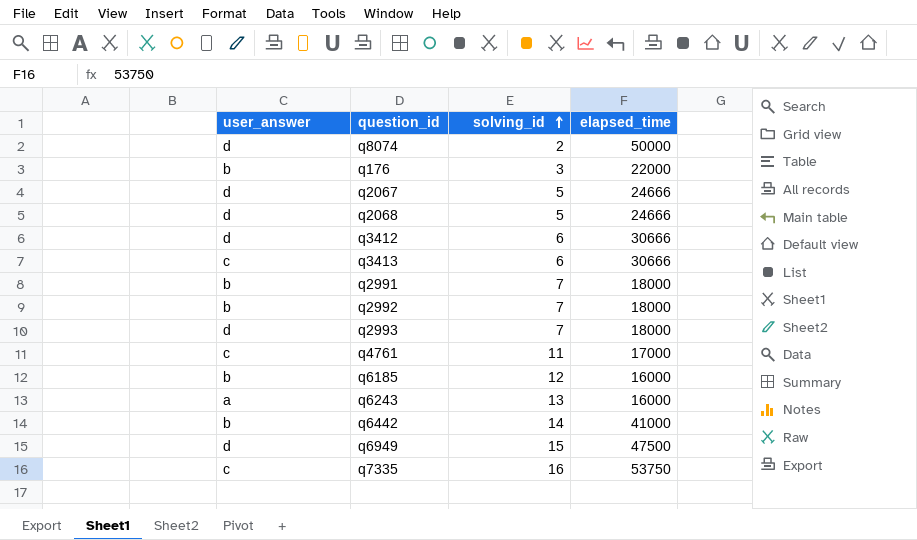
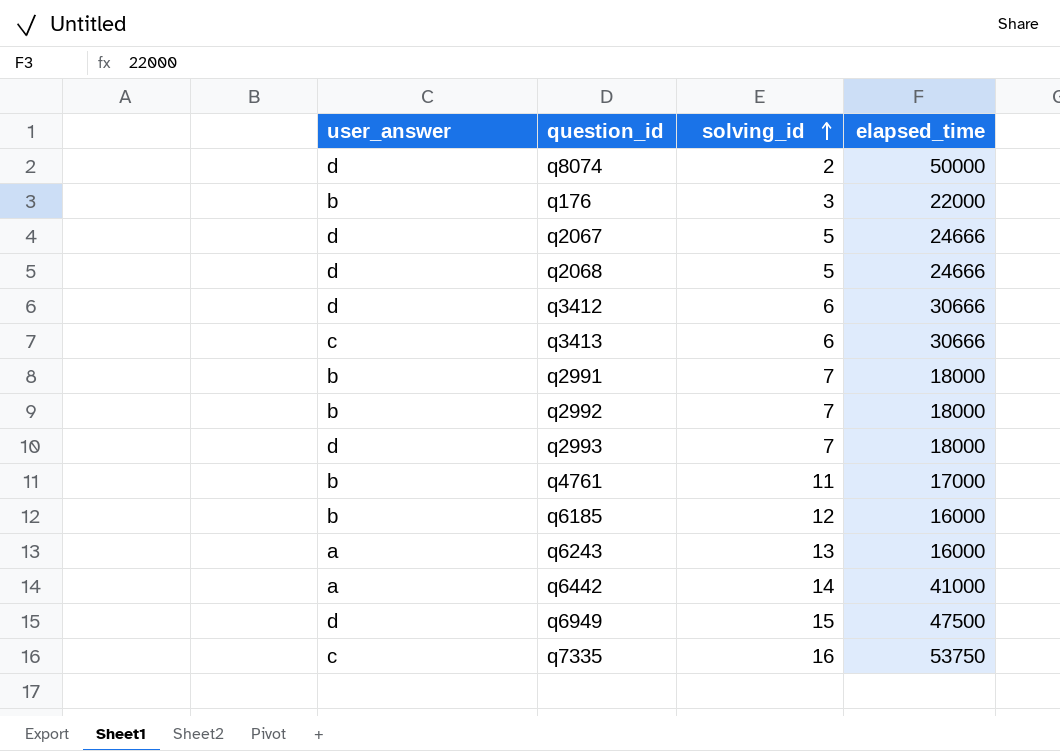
q4761 | user_answer: c -> b
q6442 | user_answer: b -> a

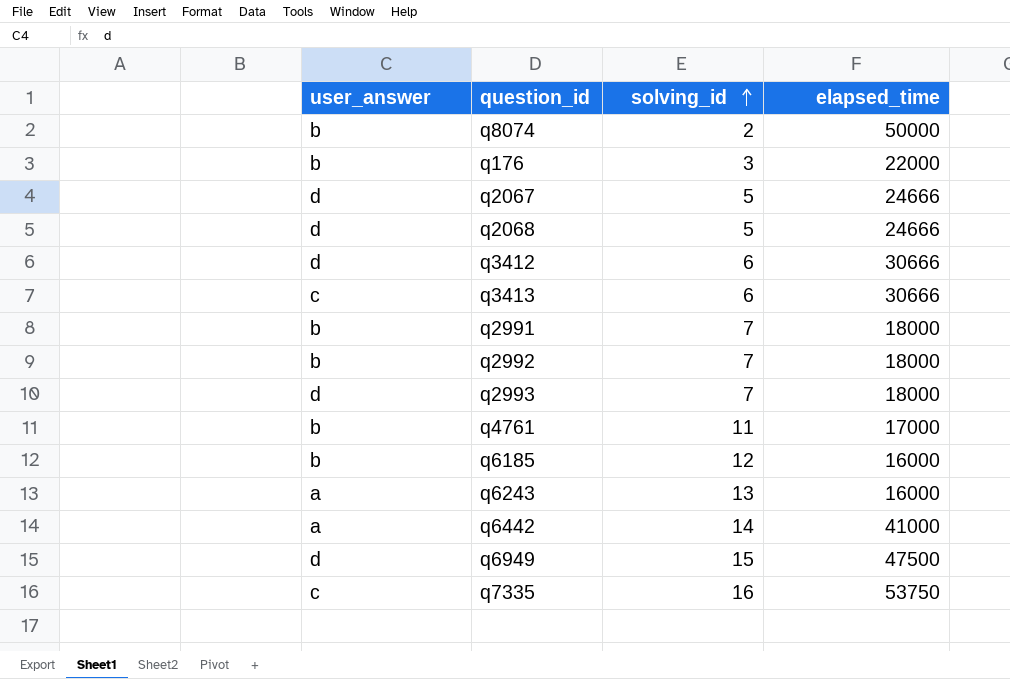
q8074 | user_answer: d -> b

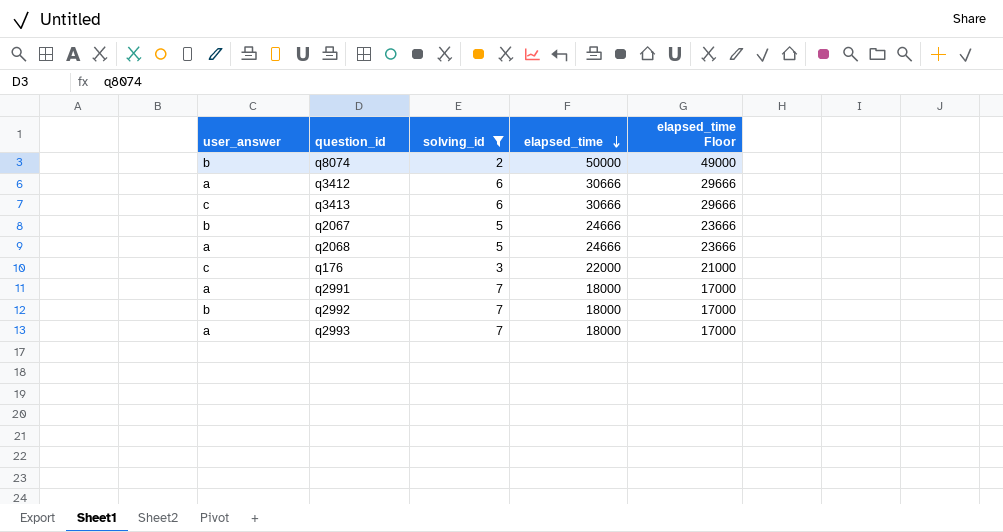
filter: none -> solving_id <= 7
row order: solving_id ascending -> elapsed_time descending
column elapsed_time Floor | formula: none -> [elapsed_time] - 1000
q3412 | user_answer: d -> a
q2067 | user_answer: d -> b
q2068 | user_answer: d -> a
q176 | user_answer: b -> c
q2991 | user_answer: b -> a
q2993 | user_answer: d -> a

